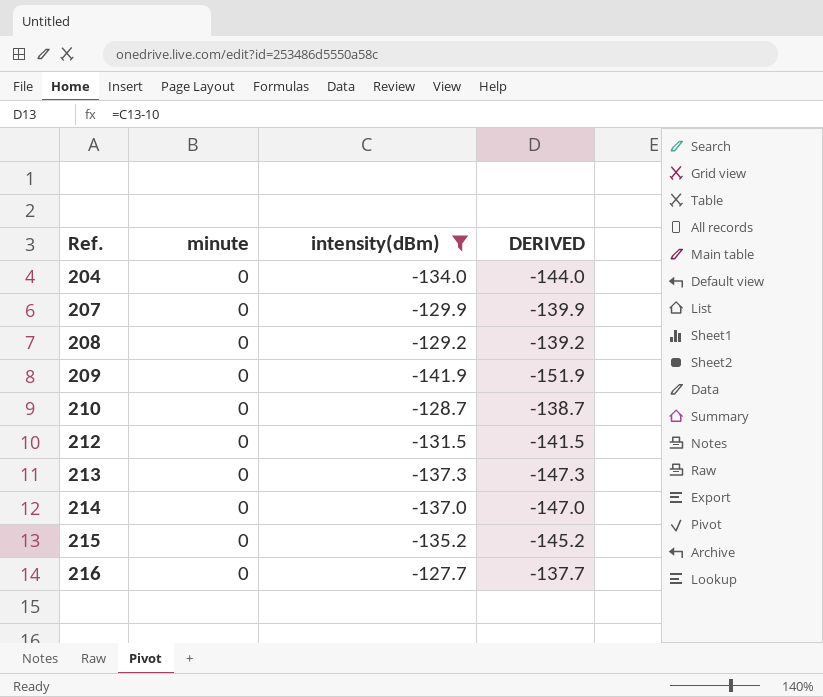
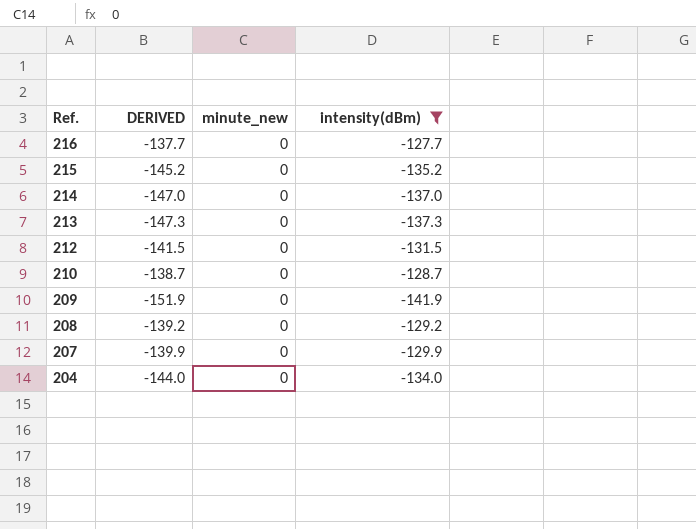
row order: Ref. ascending -> Ref. descending
column DERIVED | position: 4 -> 2
column name: minute -> minute_new

